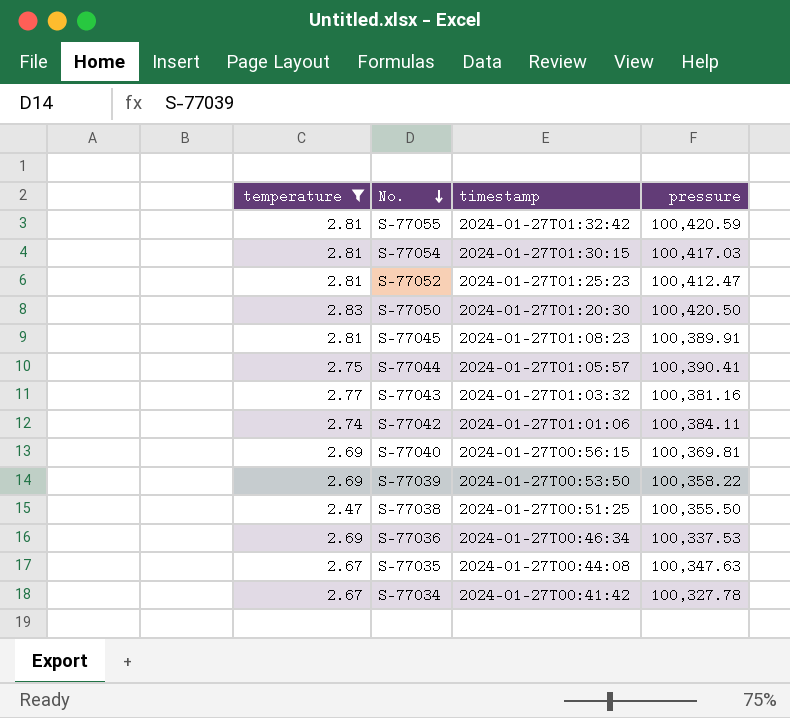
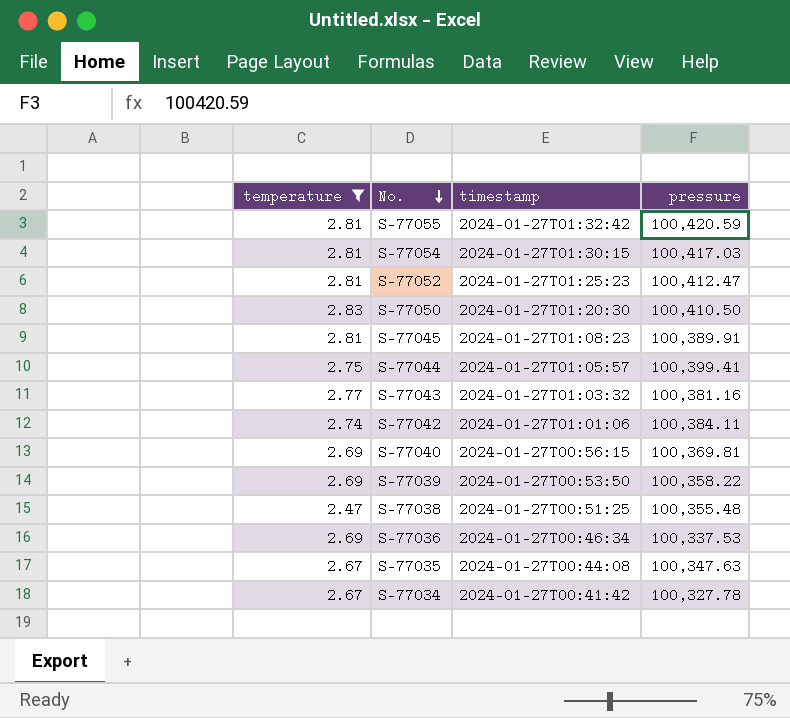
S-77050 | pressure: 100,420.50 -> 100,410.50
S-77044 | pressure: 100,390.41 -> 100,399.41
S-77038 | pressure: 100,355.50 -> 100,355.48

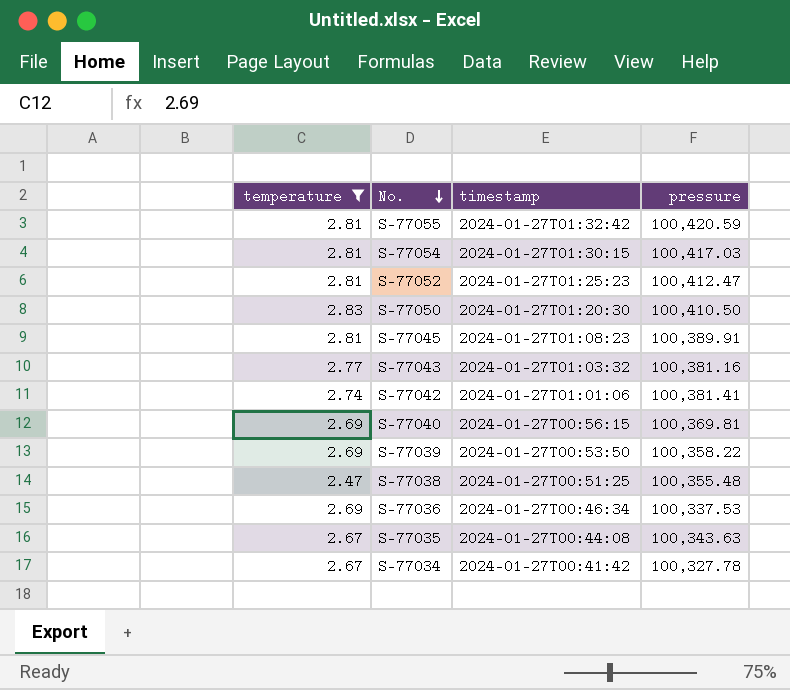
row S-77044: 2.75 | 2024-01-27T01:05:57 | 100,399.41 -> none
S-77042 | pressure: 100,384.11 -> 100,381.41
S-77035 | pressure: 100,347.63 -> 100,343.63

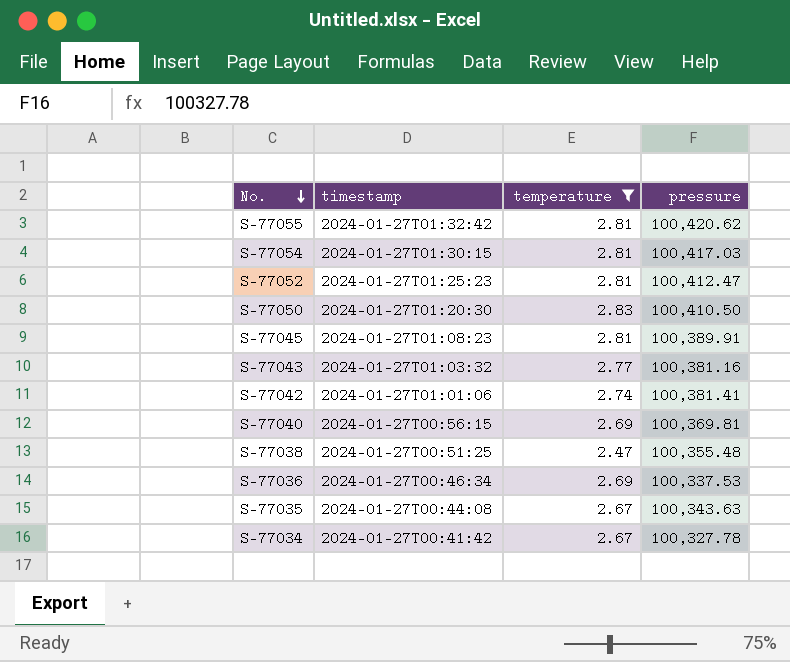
column temperature | position: 1 -> 3
row S-77039: 2.69 | 2024-01-27T00:53:50 | 100,358.22 -> none
S-77055 | pressure: 100,420.59 -> 100,420.62

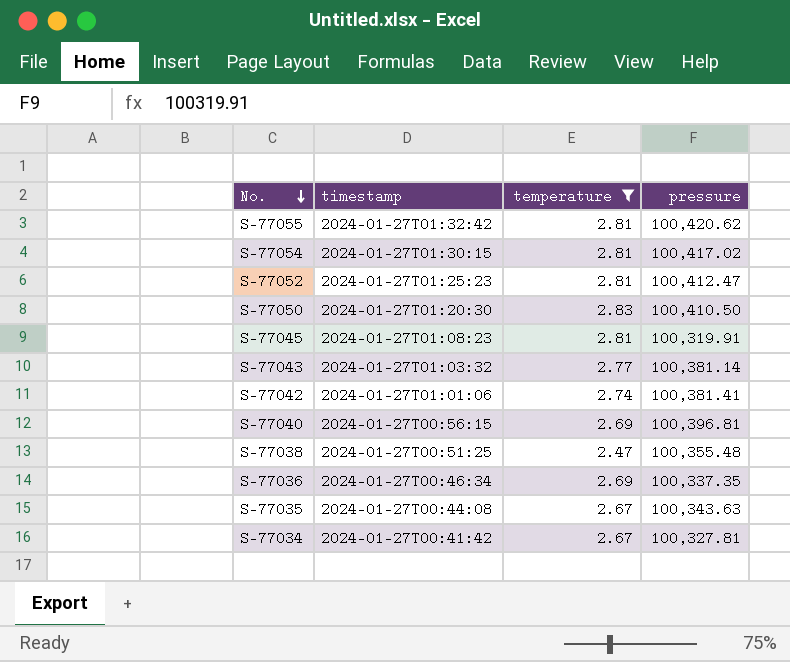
S-77054 | pressure: 100,417.03 -> 100,417.02
S-77045 | pressure: 100,389.91 -> 100,319.91
S-77043 | pressure: 100,381.16 -> 100,381.14
S-77040 | pressure: 100,369.81 -> 100,396.81
S-77036 | pressure: 100,337.53 -> 100,337.35
S-77034 | pressure: 100,327.78 -> 100,327.81

